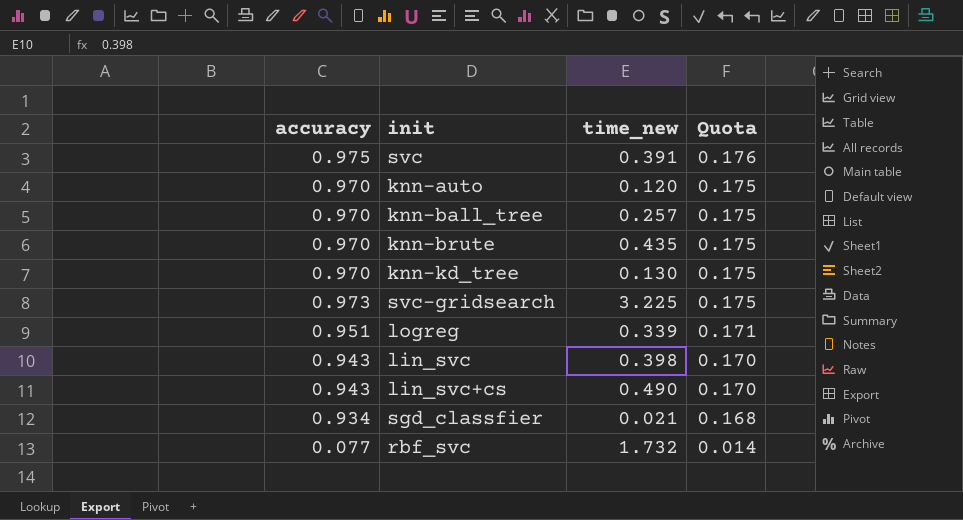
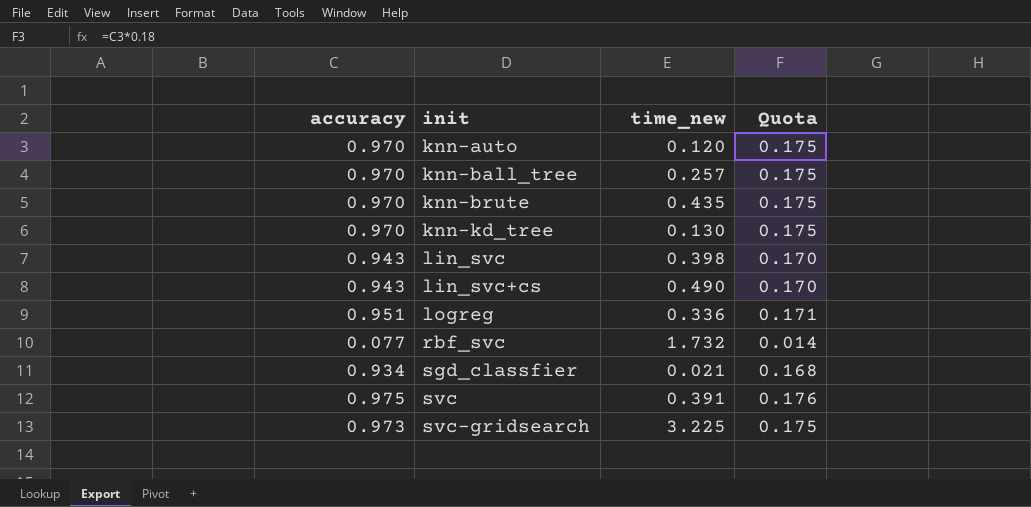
row order: Quota descending -> init ascending
logreg | time_new: 0.339 -> 0.336

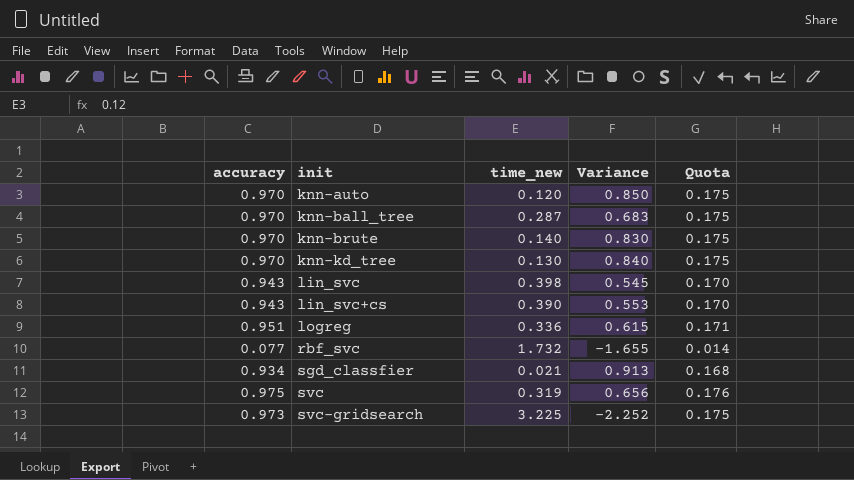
column Variance | formula: none -> [accuracy] - [time_new]
knn-ball_tree | time_new: 0.257 -> 0.287
knn-brute | time_new: 0.435 -> 0.140
lin_svc+cs | time_new: 0.490 -> 0.390
svc | time_new: 0.391 -> 0.319

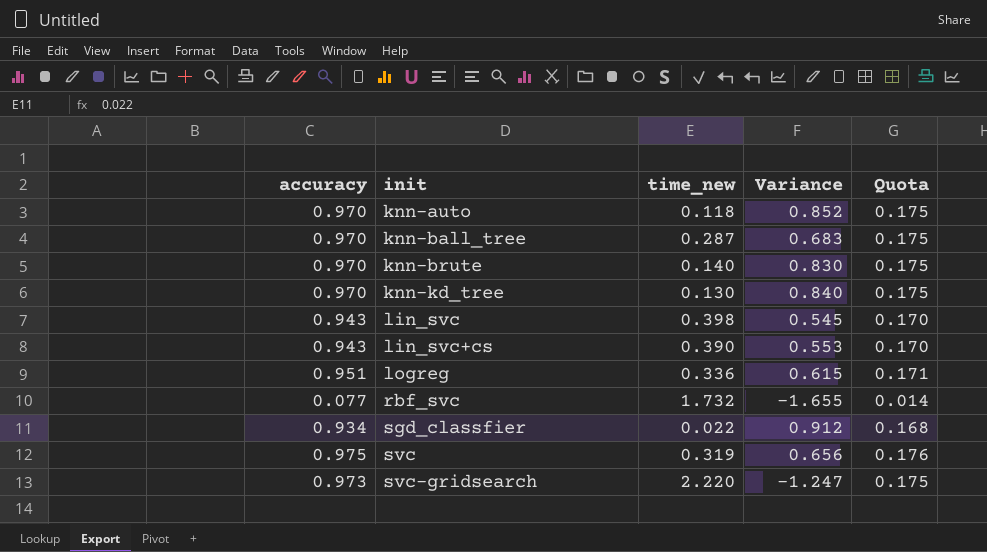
knn-auto | time_new: 0.120 -> 0.118
knn-auto | Variance: 0.850 -> 0.852
sgd_classfier | time_new: 0.021 -> 0.022
sgd_classfier | Variance: 0.913 -> 0.912
svc-gridsearch | time_new: 3.225 -> 2.220
svc-gridsearch | Variance: -2.252 -> -1.247

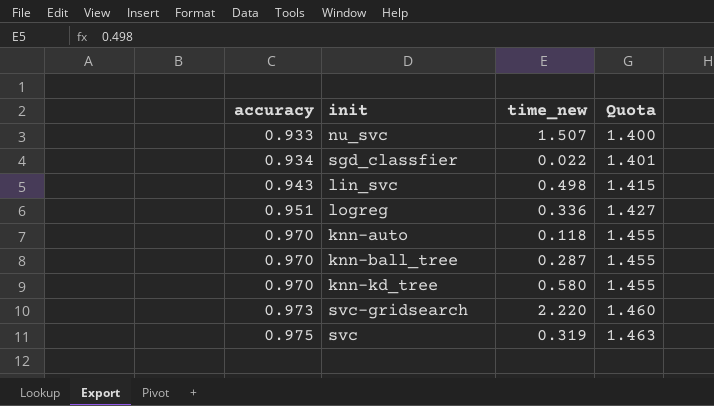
row order: init ascending -> accuracy ascending
column Variance | formula: [accuracy] - [time_new] -> none
column Quota | formula: [accuracy] * 0.18 -> [accuracy] * 1.5
row knn-brute: 0.970 | 0.140 | 0.830 | 0.175 -> none
row lin_svc+cs: 0.943 | 0.390 | 0.553 | 0.170 -> none
row rbf_svc: 0.077 | 1.732 | -1.655 | 0.014 -> none
row nu_svc: none -> 0.933 | 1.507 | 1.400
lin_svc | time_new: 0.398 -> 0.498
knn-kd_tree | time_new: 0.130 -> 0.580

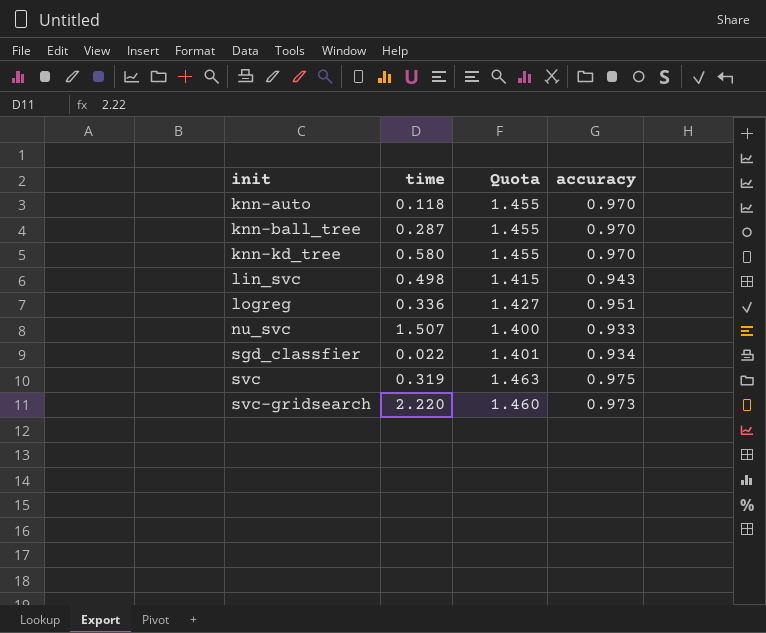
row order: accuracy ascending -> init ascending
column name: time_new -> time
column accuracy | position: 1 -> 4

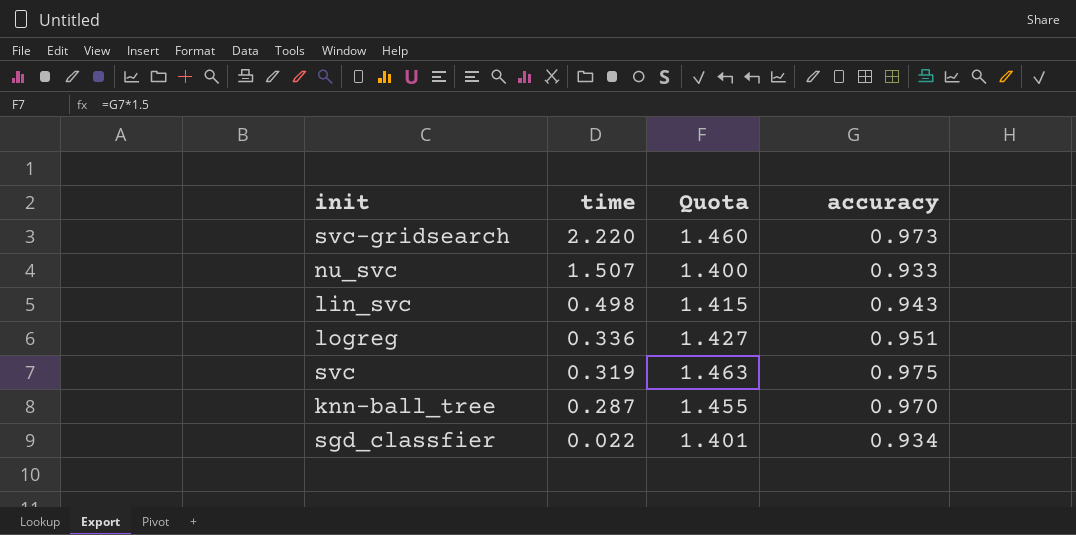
row order: init ascending -> time descending
row knn-auto: 0.118 | 1.455 | 0.970 -> none
row knn-kd_tree: 0.580 | 1.455 | 0.970 -> none

